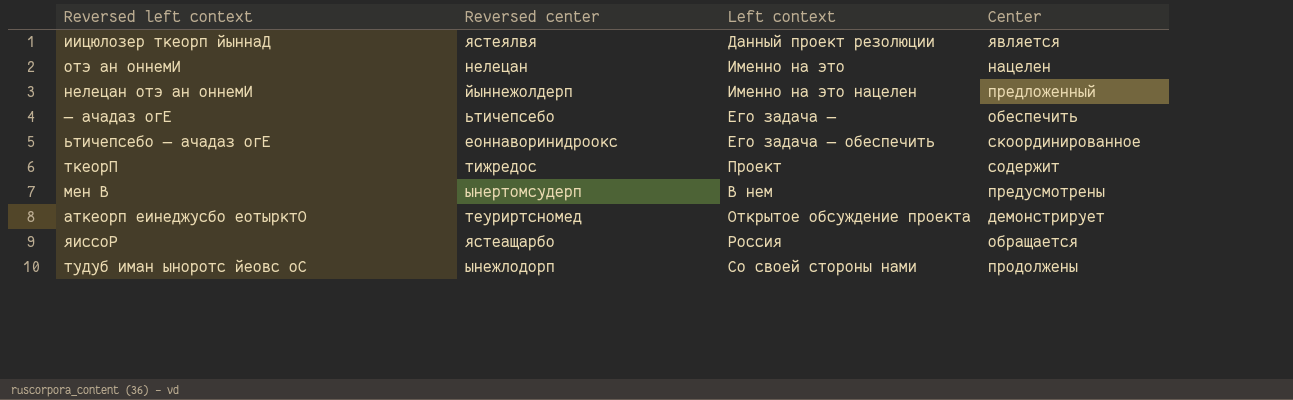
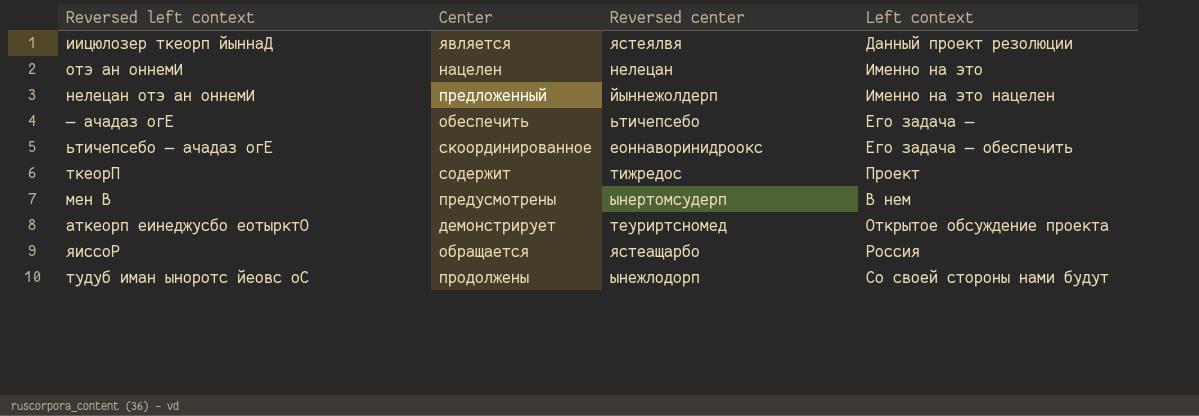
column Center | position: 4 -> 2
тудуб иман ыноротс йеовс оС | Left context: Со своей стороны нами -> Со своей стороны нами будут

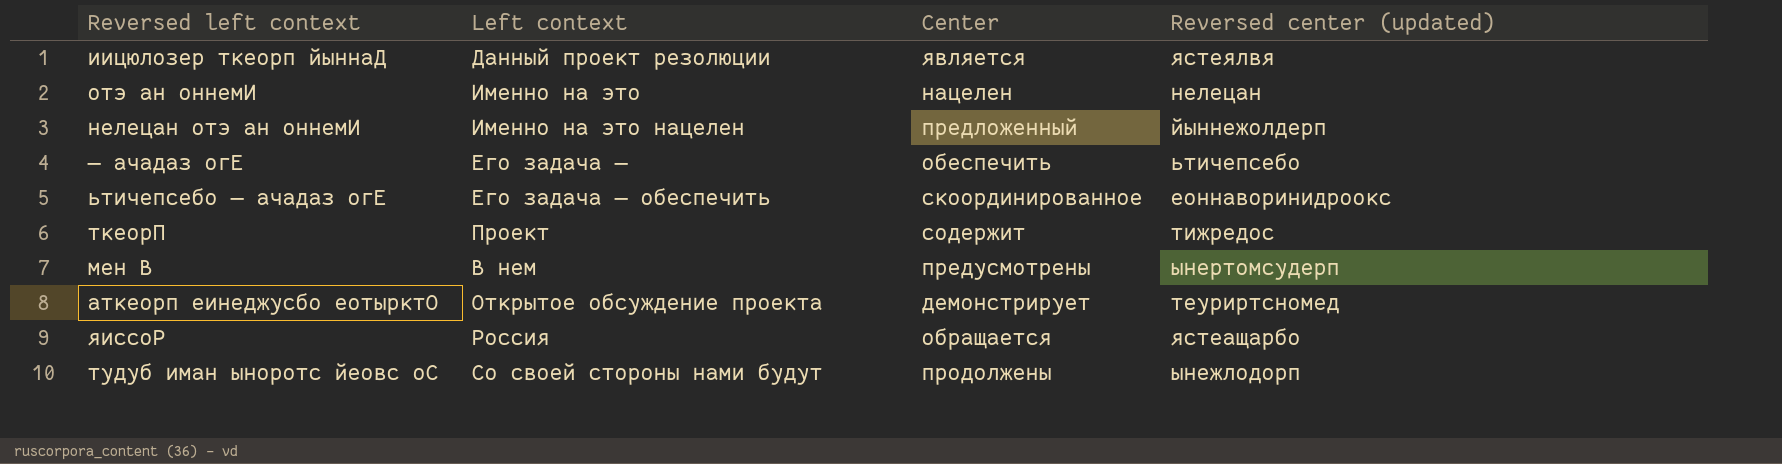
column Left context | position: 4 -> 2
column name: Reversed center -> Reversed center (updated)

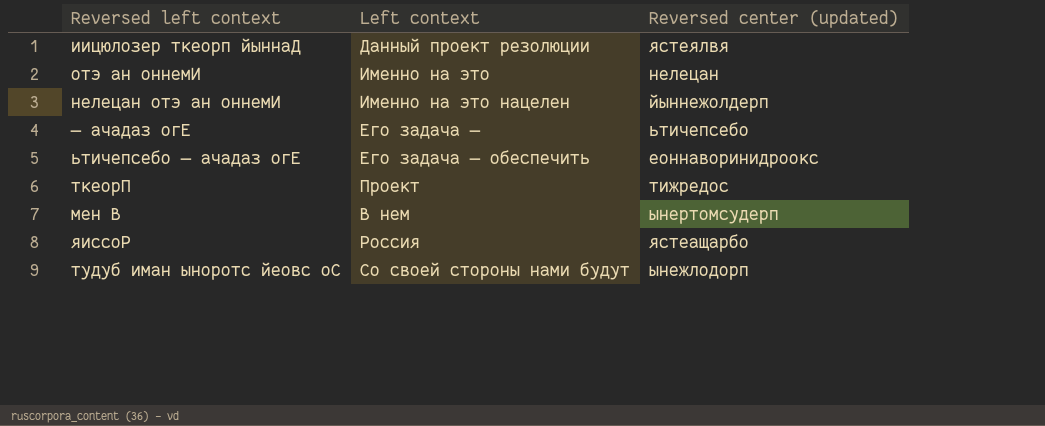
column Center | position: 3 -> none
row аткеорп еинеджусбо еотырктО: Открытое обсуждение проекта | демонстрирует | теуриртсномед -> none

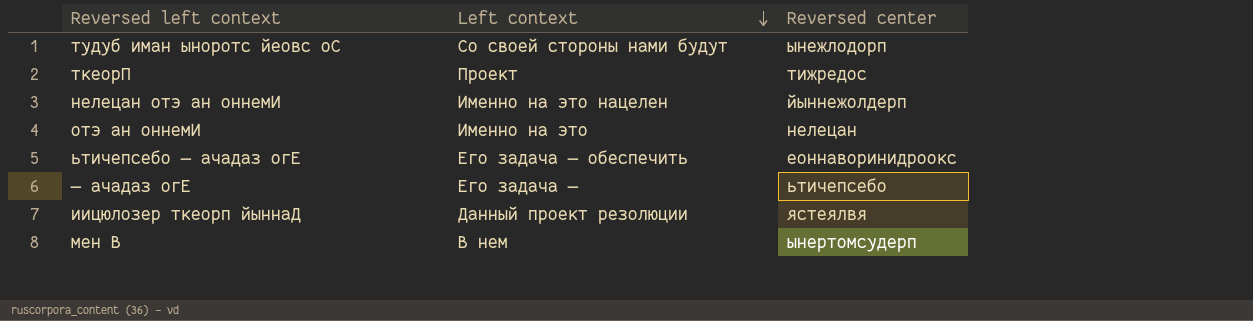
row order: none -> Left context descending
column name: Reversed center (updated) -> Reversed center
row яиссоР: Россия | ястеащарбо -> none

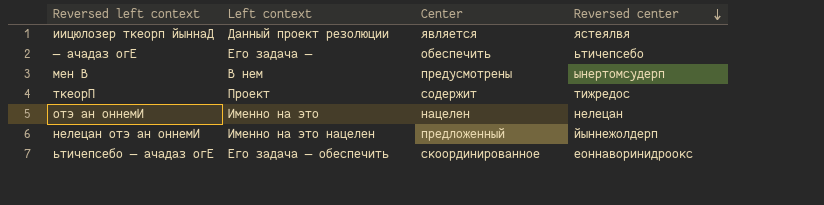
row order: Left context descending -> Reversed center descending
column Center | position: none -> 3
row тудуб иман ыноротс йеовс оС: Со своей стороны нами будут | ынежлодорп -> none

